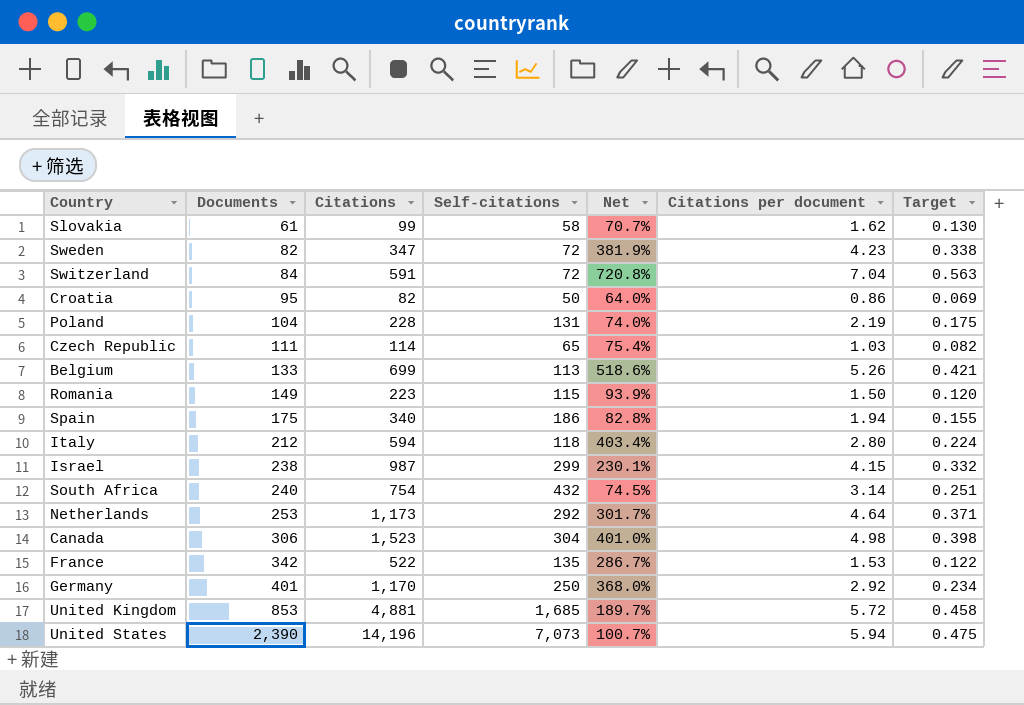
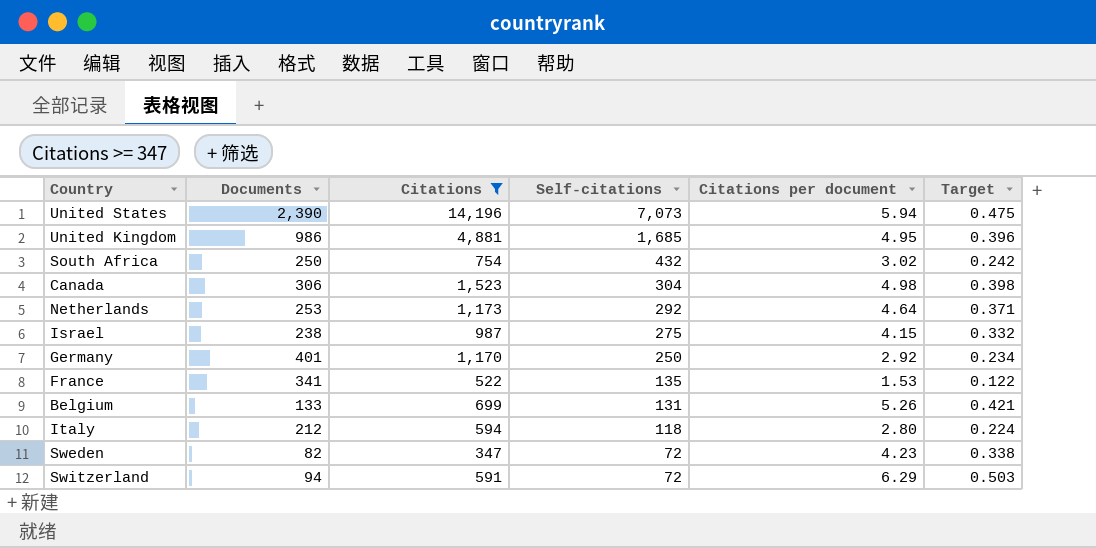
filter: none -> Citations >= 347
row order: Documents ascending -> Self-citations descending
column Net | formula: ([Citations] - [Self-citations]) / [Self-citations] -> none
United Kingdom | Documents: 853 -> 986
United Kingdom | Citations per document: 5.72 -> 4.95
United Kingdom | Target: 0.458 -> 0.396
South Africa | Documents: 240 -> 250
South Africa | Citations per document: 3.14 -> 3.02
South Africa | Target: 0.251 -> 0.242
Israel | Self-citations: 299 -> 275
France | Documents: 342 -> 341
Belgium | Self-citations: 113 -> 131
Switzerland | Documents: 84 -> 94
Switzerland | Citations per document: 7.04 -> 6.29
Switzerland | Target: 0.563 -> 0.503

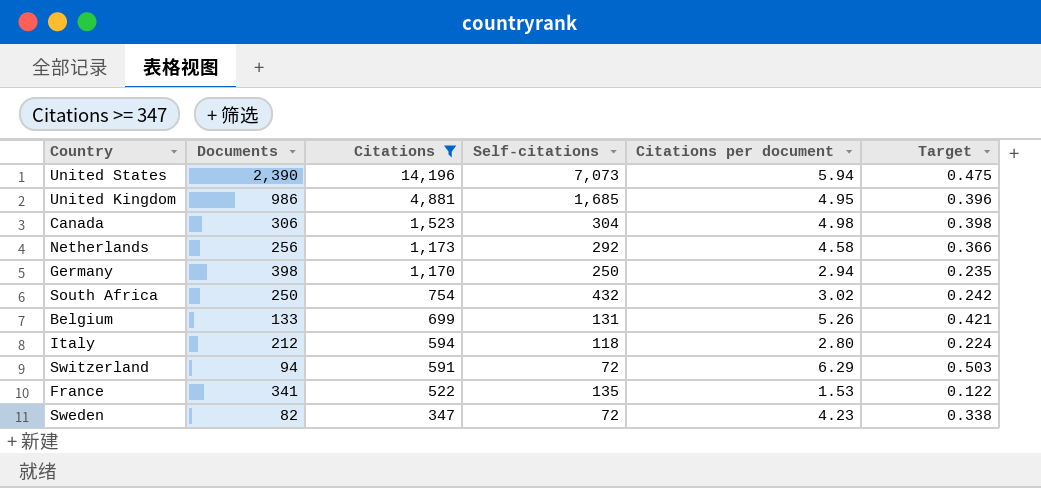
row order: Self-citations descending -> Citations descending
row Israel: 238 | 987 | 275 | 4.15 | 0.332 -> none
Netherlands | Documents: 253 -> 256
Netherlands | Citations per document: 4.64 -> 4.58
Netherlands | Target: 0.371 -> 0.366
Germany | Documents: 401 -> 398
Germany | Citations per document: 2.92 -> 2.94
Germany | Target: 0.234 -> 0.235

